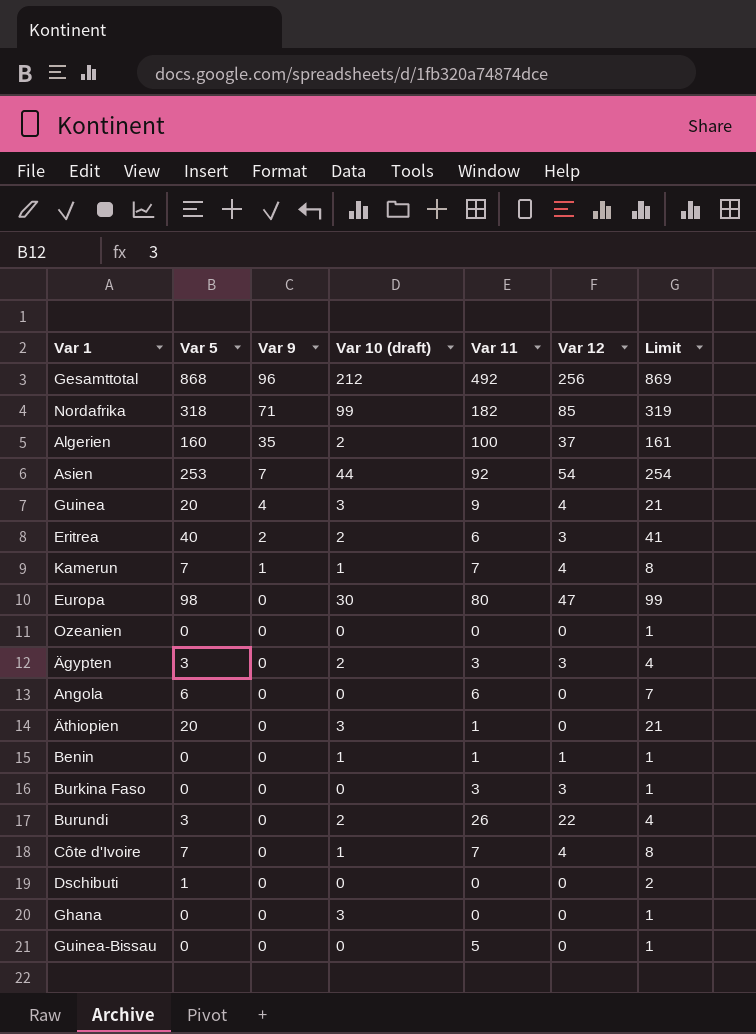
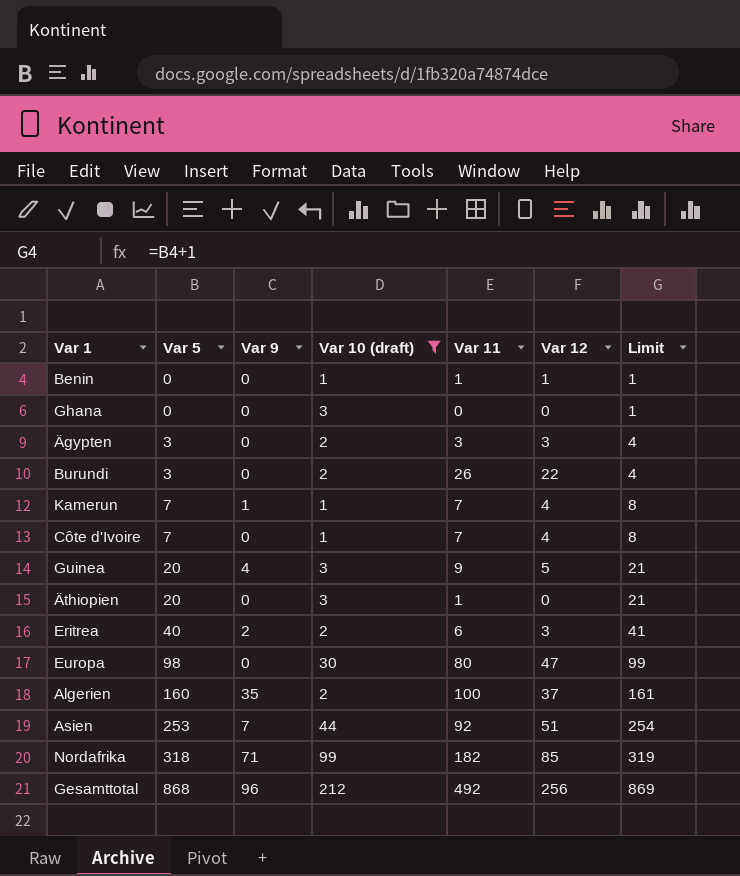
filter: none -> Var 10 (draft) != 0
row order: Var 9 descending -> Var 5 ascending
Guinea | Var 12: 4 -> 5
Asien | Var 12: 54 -> 51

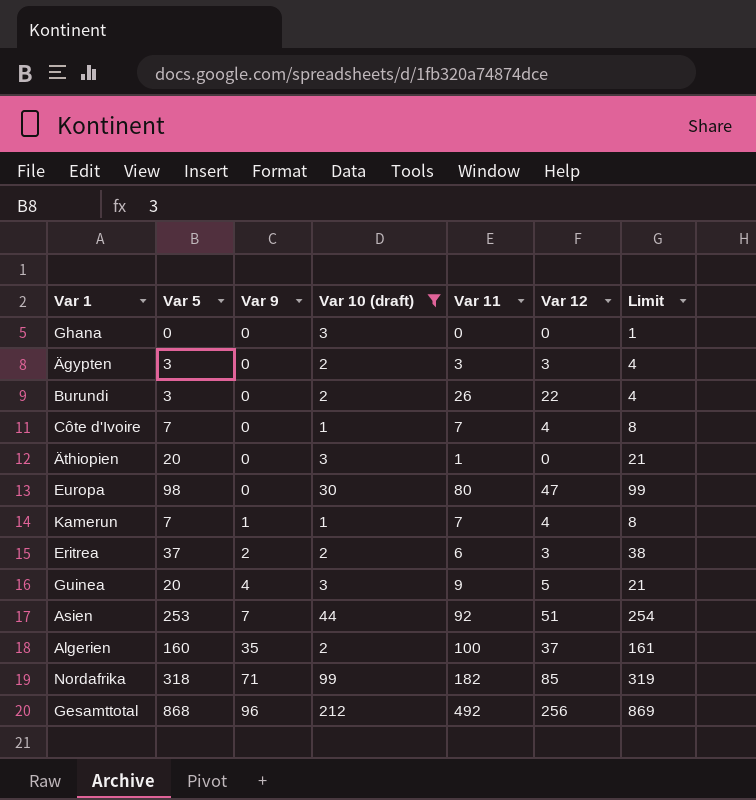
row order: Var 5 ascending -> Var 9 ascending
row Benin: 0 | 0 | 1 | 1 | 1 | 1 -> none
Eritrea | Var 5: 40 -> 37
Eritrea | Limit: 41 -> 38

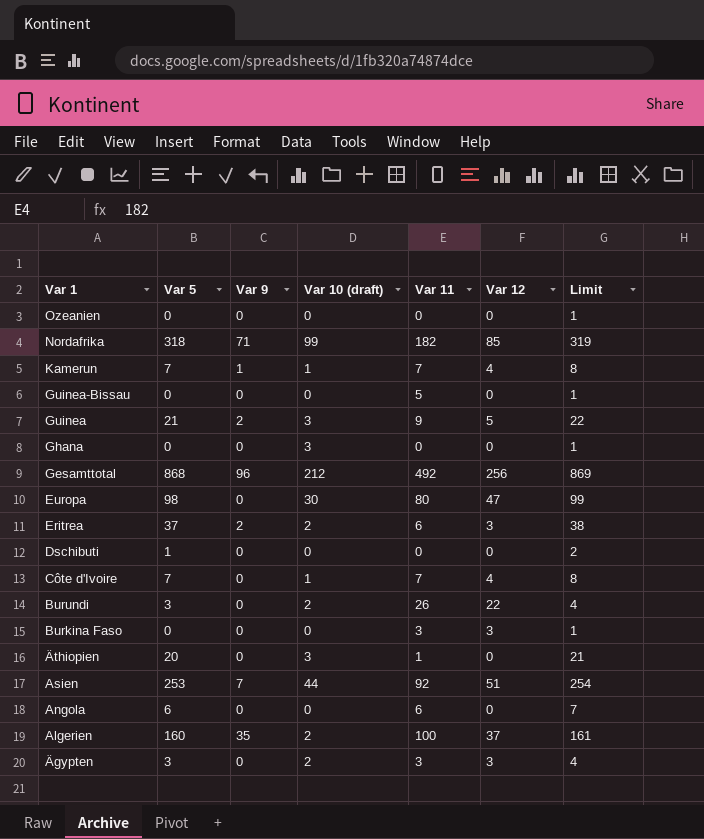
filter: Var 10 (draft) != 0 -> none
row order: Var 9 ascending -> Var 1 descending
Guinea | Var 5: 20 -> 21
Guinea | Var 9: 4 -> 2
Guinea | Limit: 21 -> 22

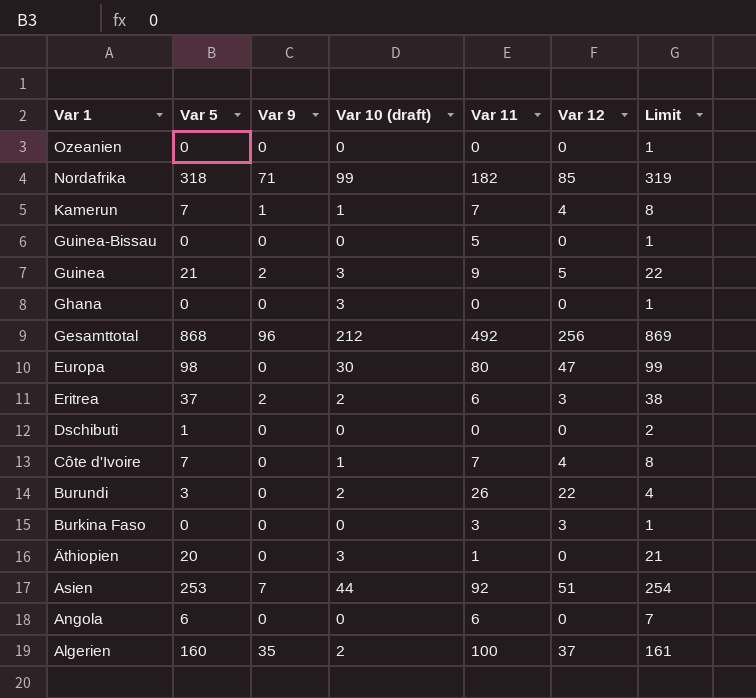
row Ägypten: 3 | 0 | 2 | 3 | 3 | 4 -> none

